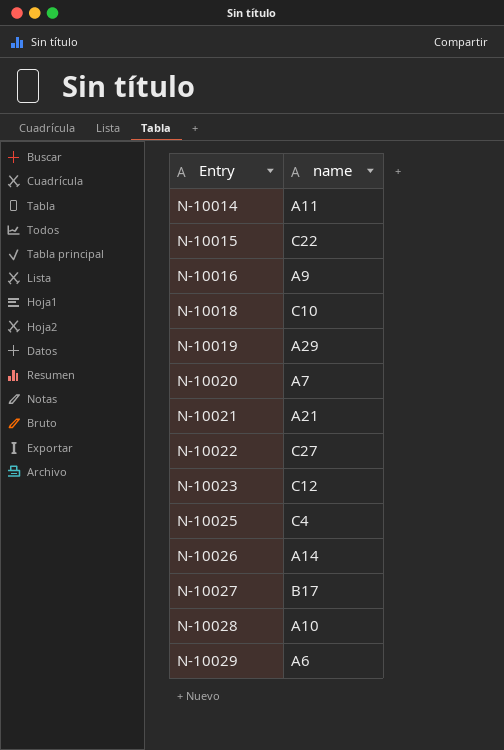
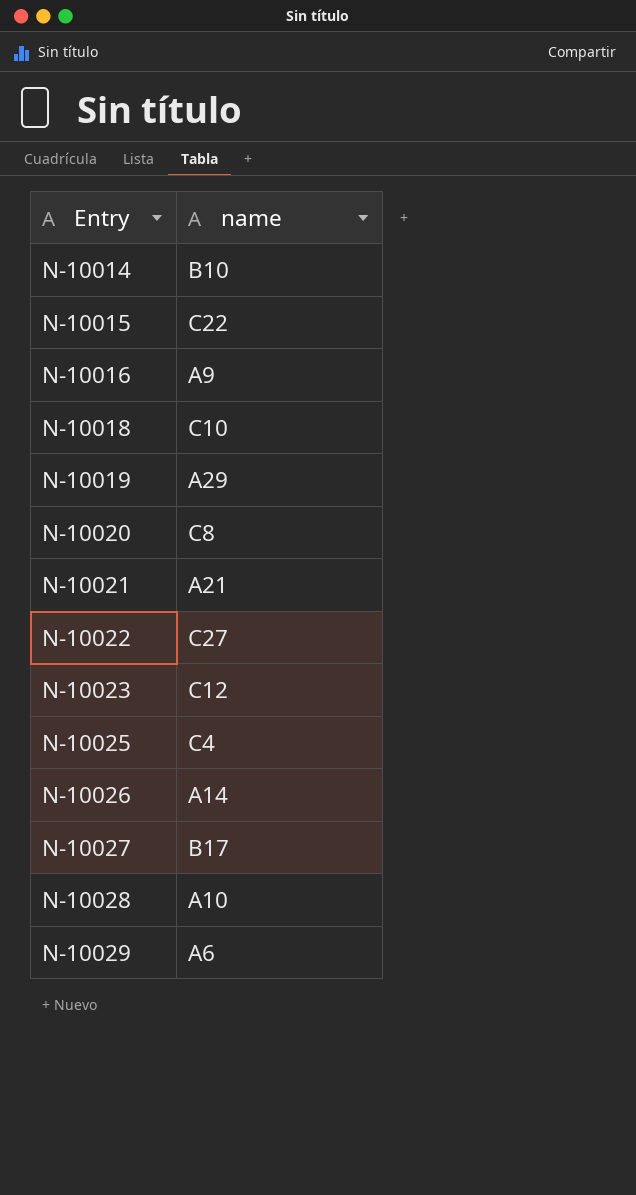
N-10014 | name: A11 -> B10
N-10020 | name: A7 -> C8

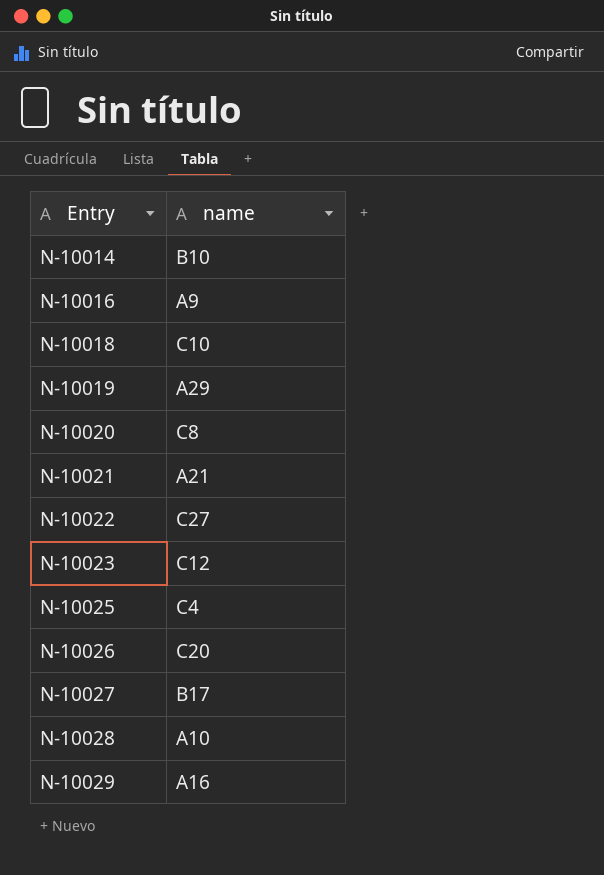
row N-10015: C22 -> none
N-10026 | name: A14 -> C20
N-10029 | name: A6 -> A16

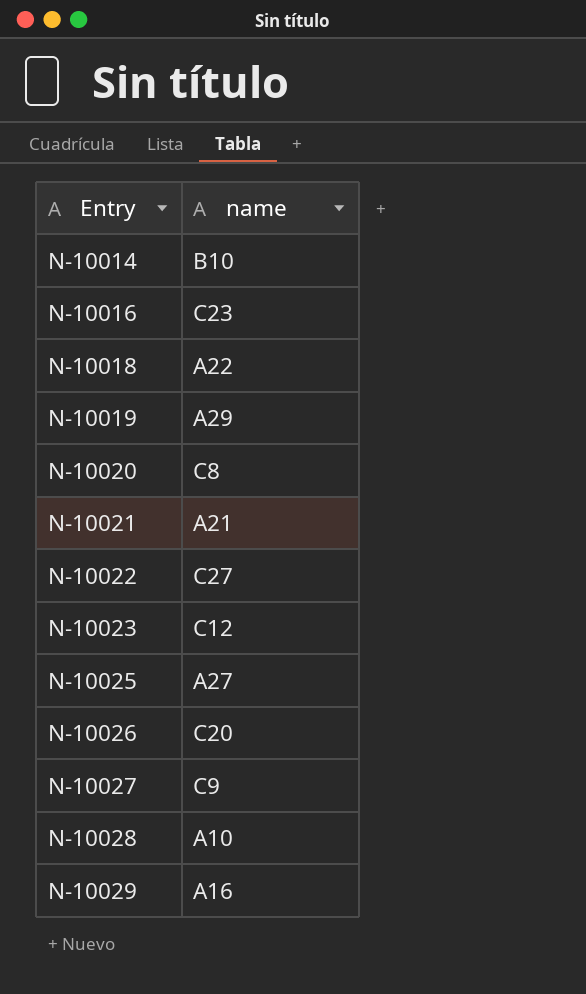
N-10016 | name: A9 -> C23
N-10018 | name: C10 -> A22
N-10025 | name: C4 -> A27
N-10027 | name: B17 -> C9

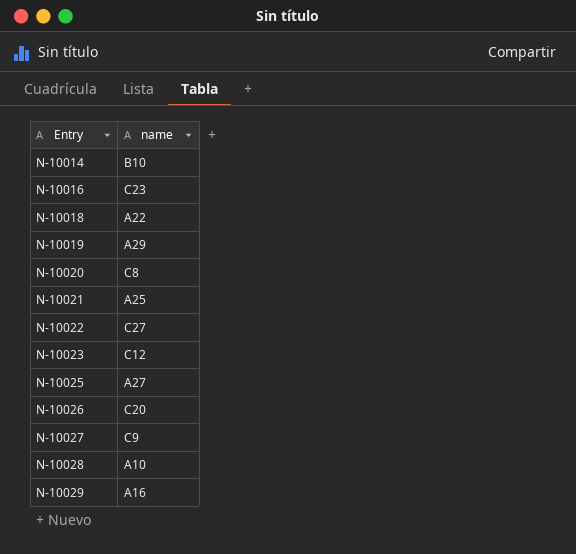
N-10021 | name: A21 -> A25

